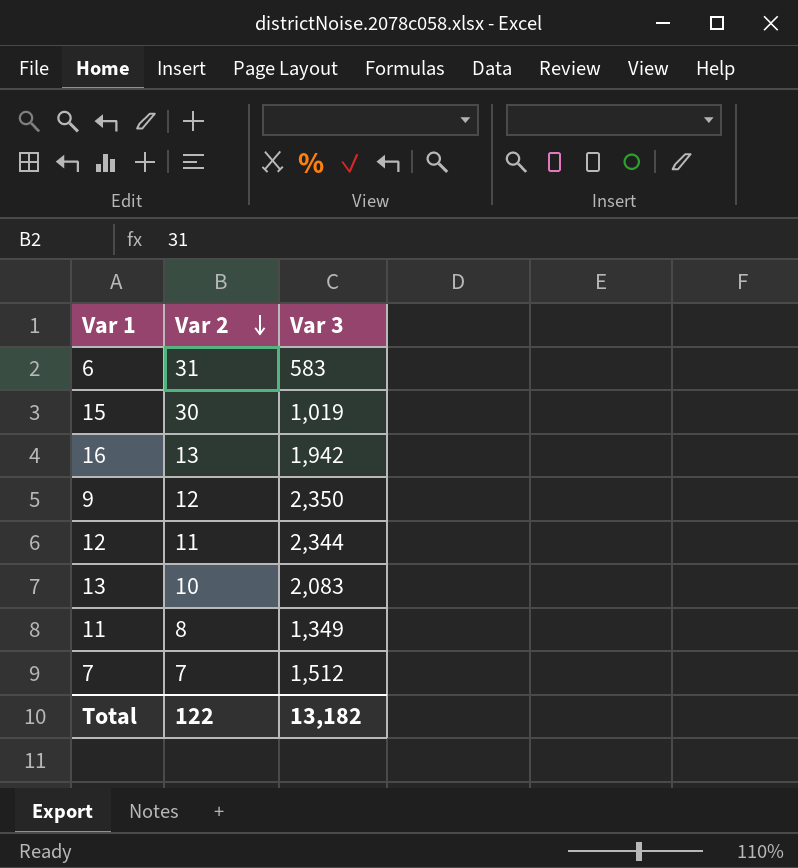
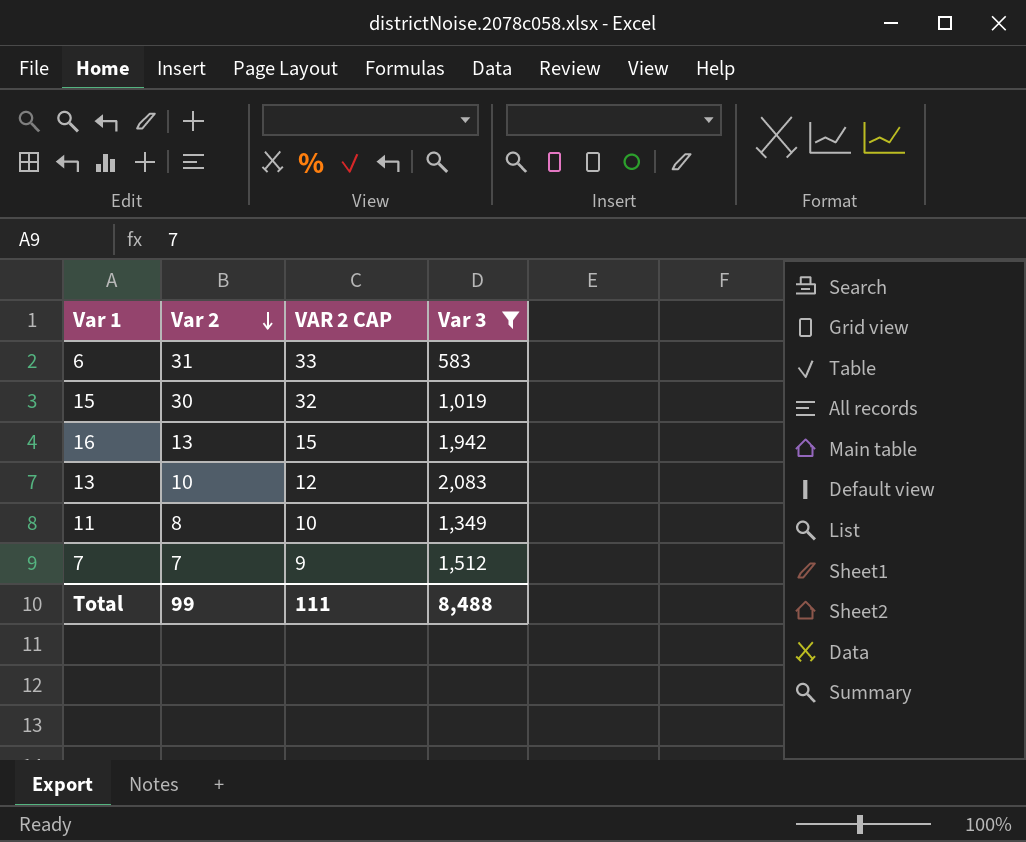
filter: none -> Var 3 <= 2,083
column VAR 2 CAP | formula: none -> [Var 2] + 2
Total | Var 2: 122 -> 99
Total | Var 3: 13,182 -> 8,488

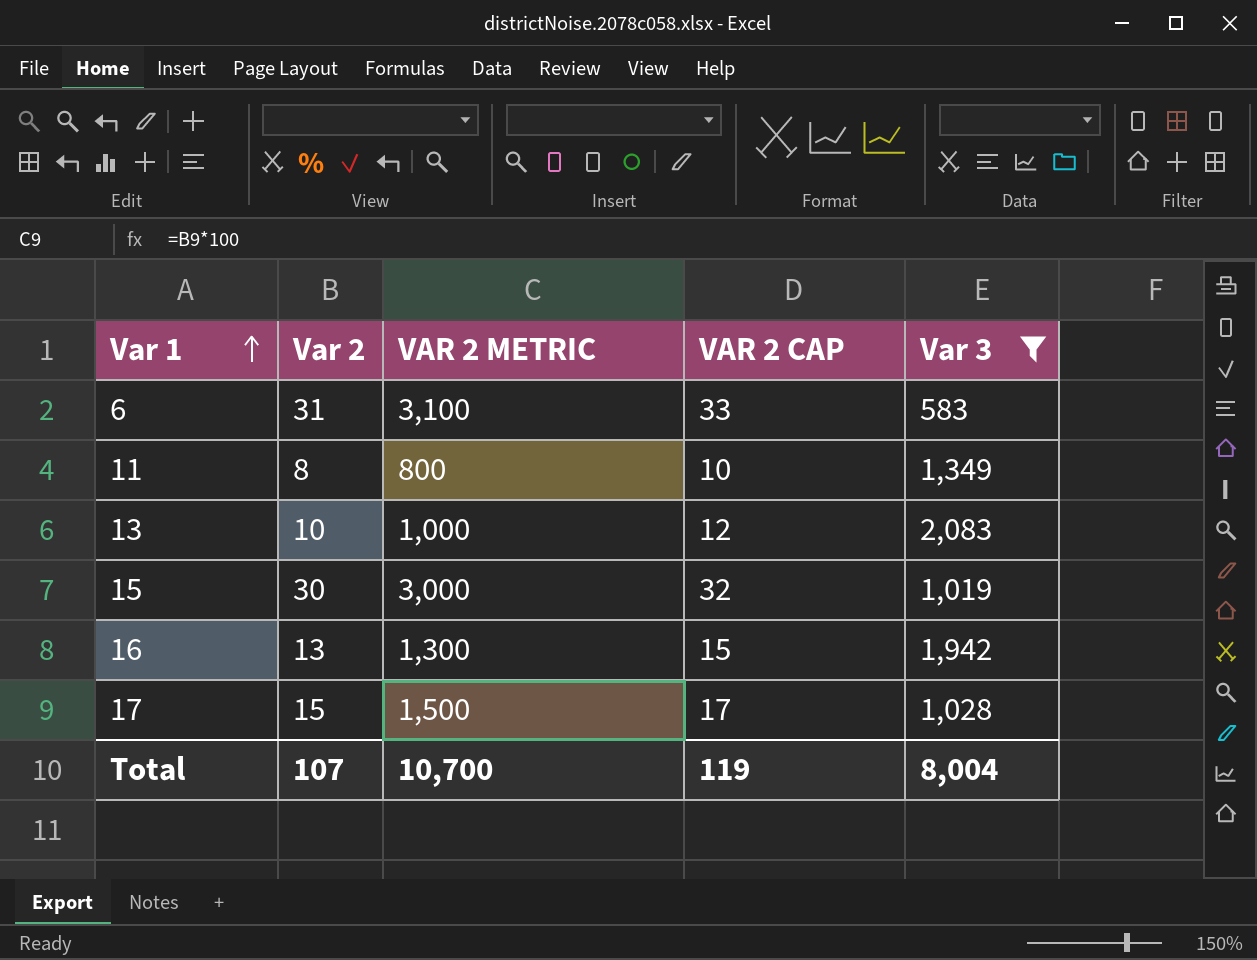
row order: Var 2 descending -> Var 1 ascending
column VAR 2 METRIC | formula: none -> [Var 2] * 100
row 7: 7 | 9 | 1,512 -> none
row 17: none -> 15 | 1,500 | 17 | 1,028
Total | Var 2: 99 -> 107
Total | VAR 2 CAP: 111 -> 119
Total | Var 3: 8,488 -> 8,004

